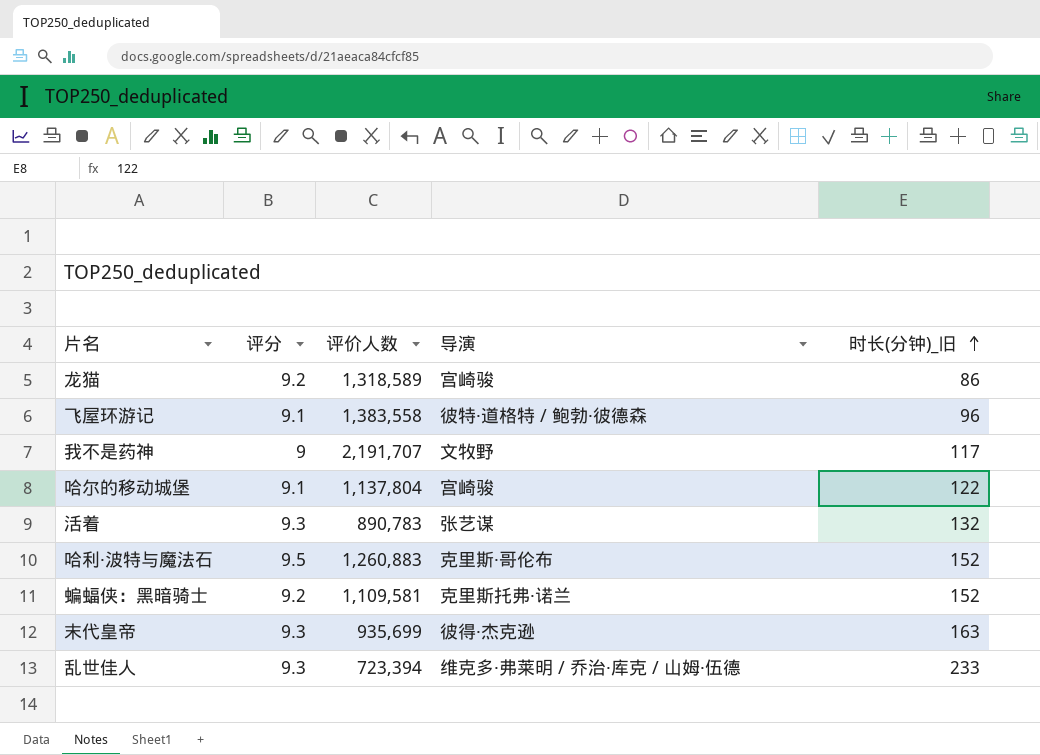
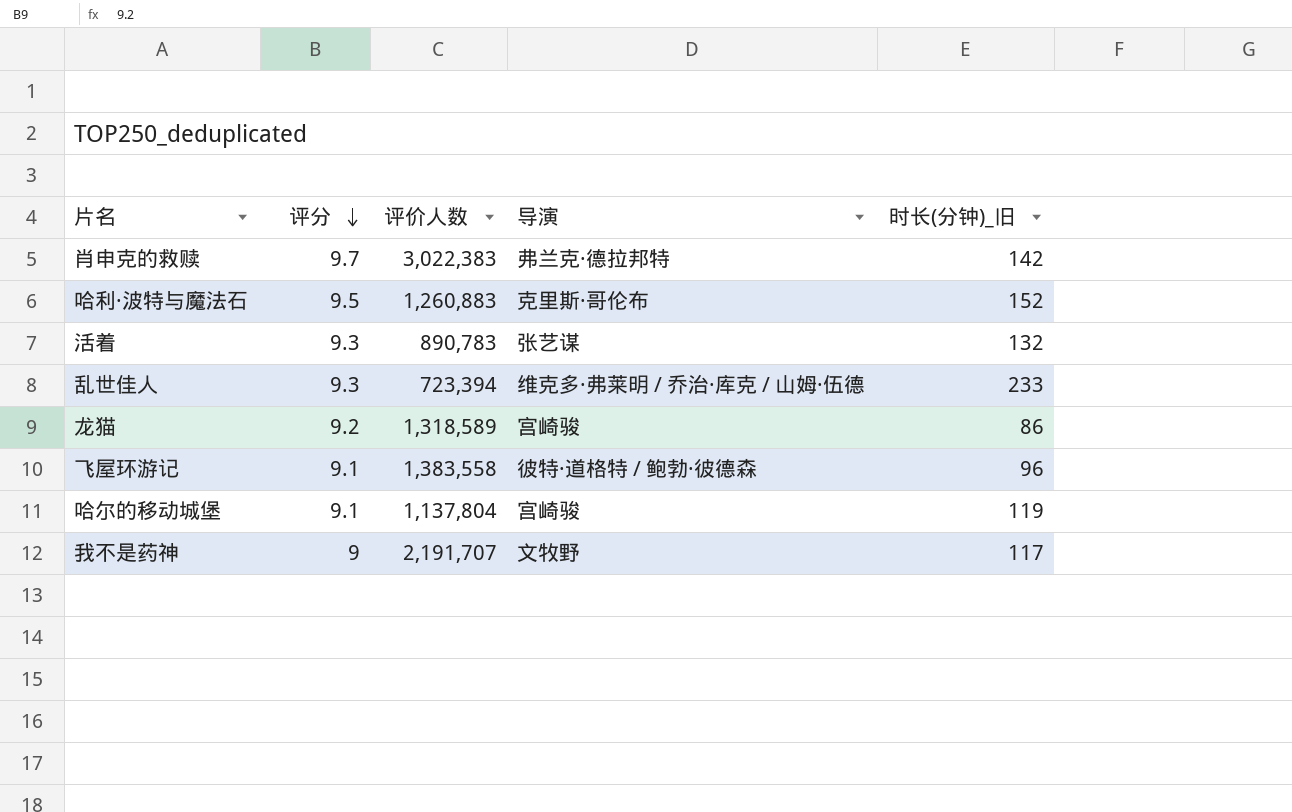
row order: 时长(分钟)_旧 ascending -> 评分 descending
row 蝙蝠侠：黑暗骑士: 9.2 | 1,109,581 | 克里斯托弗·诺兰 | 152 -> none
row 末代皇帝: 9.3 | 935,699 | 彼得·杰克逊 | 163 -> none
row 肖申克的救赎: none -> 9.7 | 3,022,383 | 弗兰克·德拉邦特 | 142
哈尔的移动城堡 | 时长(分钟)_旧: 122 -> 119

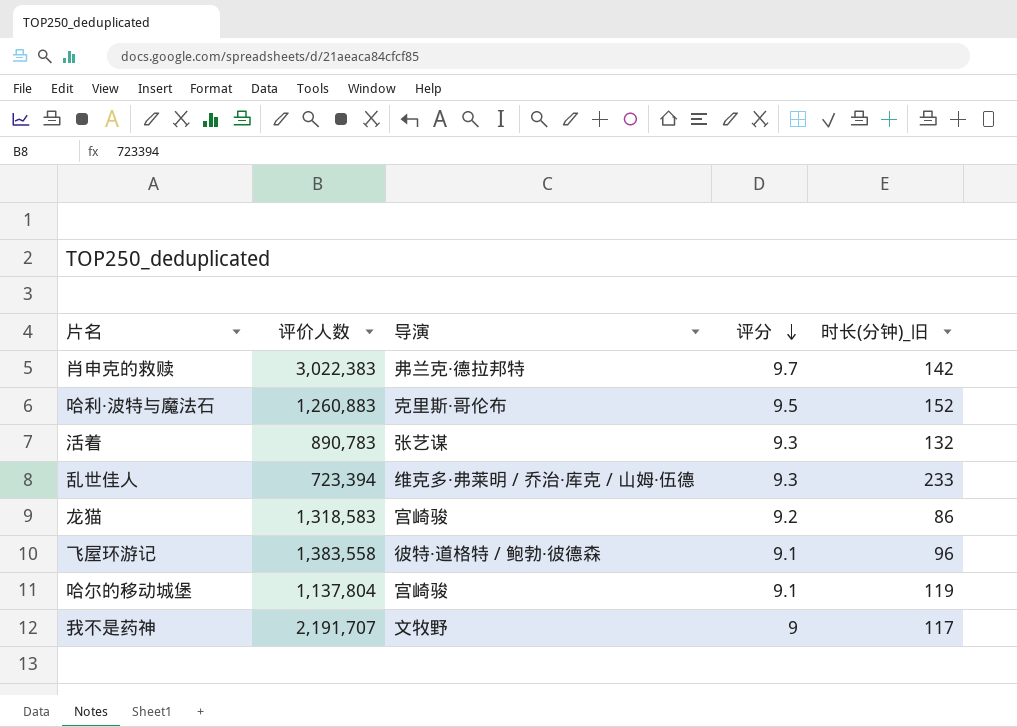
column 评分 | position: 2 -> 4
龙猫 | 评价人数: 1,318,589 -> 1,318,583

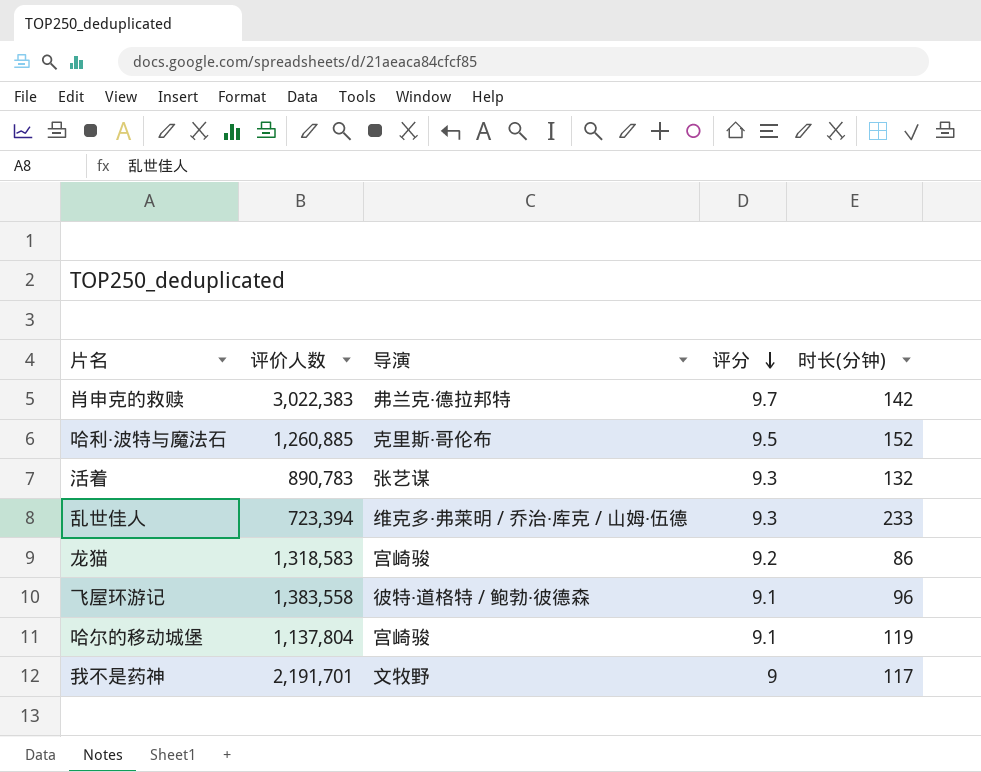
column name: 时长(分钟)_旧 -> 时长(分钟)
哈利·波特与魔法石 | 评价人数: 1,260,883 -> 1,260,885
我不是药神 | 评价人数: 2,191,707 -> 2,191,701

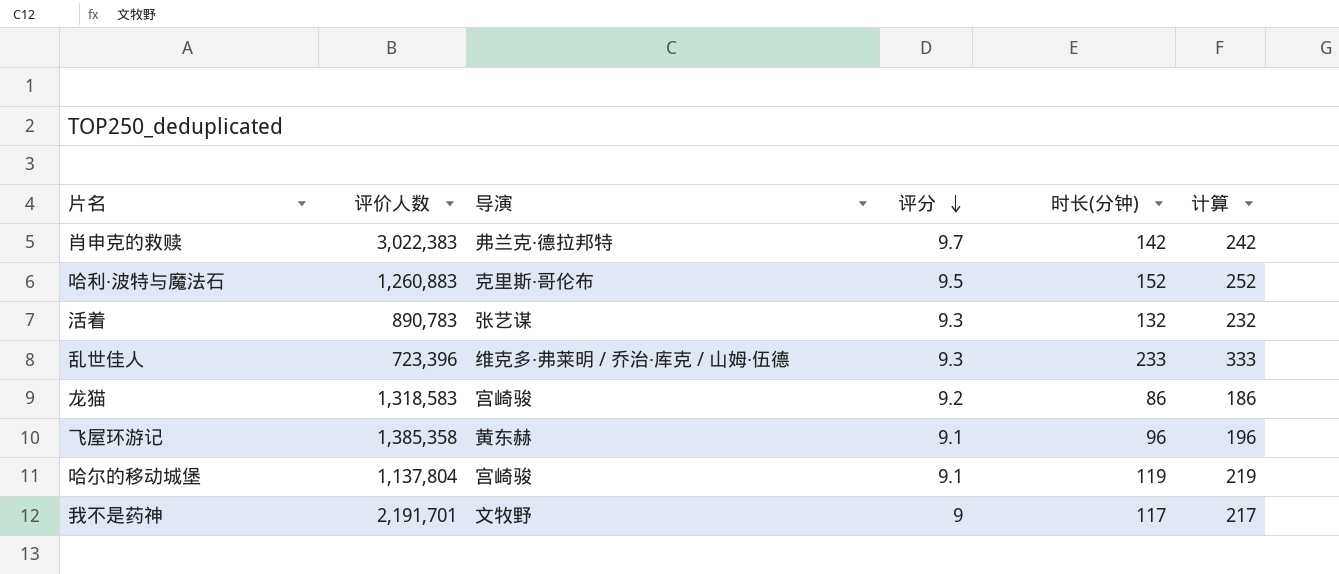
column 计算 | formula: none -> [时长(分钟)] + 100
哈利·波特与魔法石 | 评价人数: 1,260,885 -> 1,260,883
乱世佳人 | 评价人数: 723,394 -> 723,396
飞屋环游记 | 评价人数: 1,383,558 -> 1,385,358
飞屋环游记 | 导演: 彼特·道格特 / 鲍勃·彼德森 -> 黄东赫

